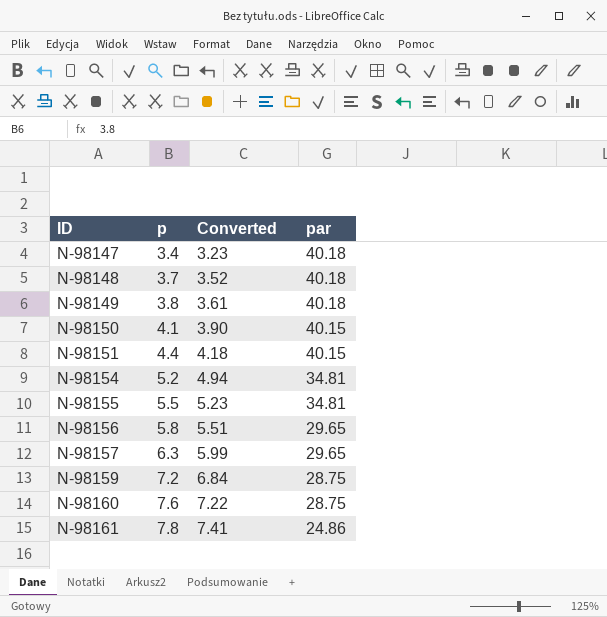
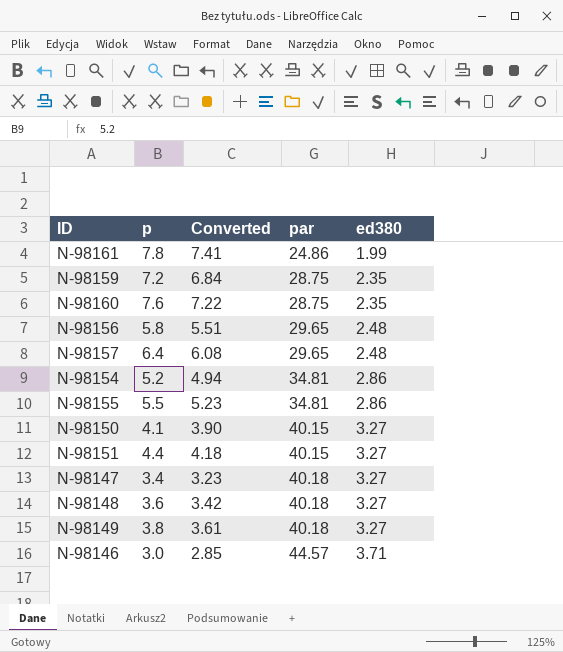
row order: ID ascending -> par ascending
column ed380 | position: none -> 5
N-98157 | p: 6.3 -> 6.4
N-98157 | Converted: 5.99 -> 6.08
N-98148 | p: 3.7 -> 3.6
N-98148 | Converted: 3.52 -> 3.42
row N-98146: none -> 3.0 | 2.85 | 44.57 | 3.71

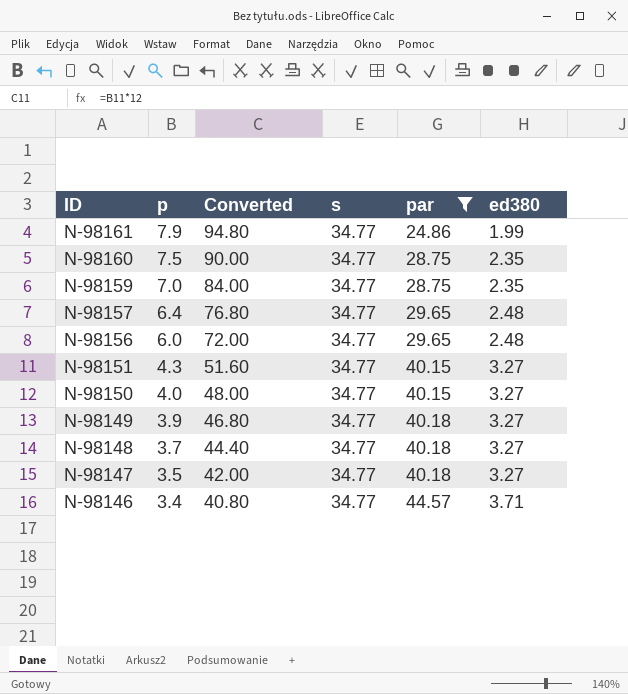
filter: none -> par != 34.81
row order: par ascending -> ID descending
column Converted | formula: [p] * 0.95 -> [p] * 12
column s | position: none -> 4
N-98161 | p: 7.8 -> 7.9
N-98160 | p: 7.6 -> 7.5
N-98159 | p: 7.2 -> 7.0
N-98156 | p: 5.8 -> 6.0
N-98151 | p: 4.4 -> 4.3
N-98150 | p: 4.1 -> 4.0
N-98149 | p: 3.8 -> 3.9
N-98148 | p: 3.6 -> 3.7
N-98147 | p: 3.4 -> 3.5
N-98146 | p: 3.0 -> 3.4

